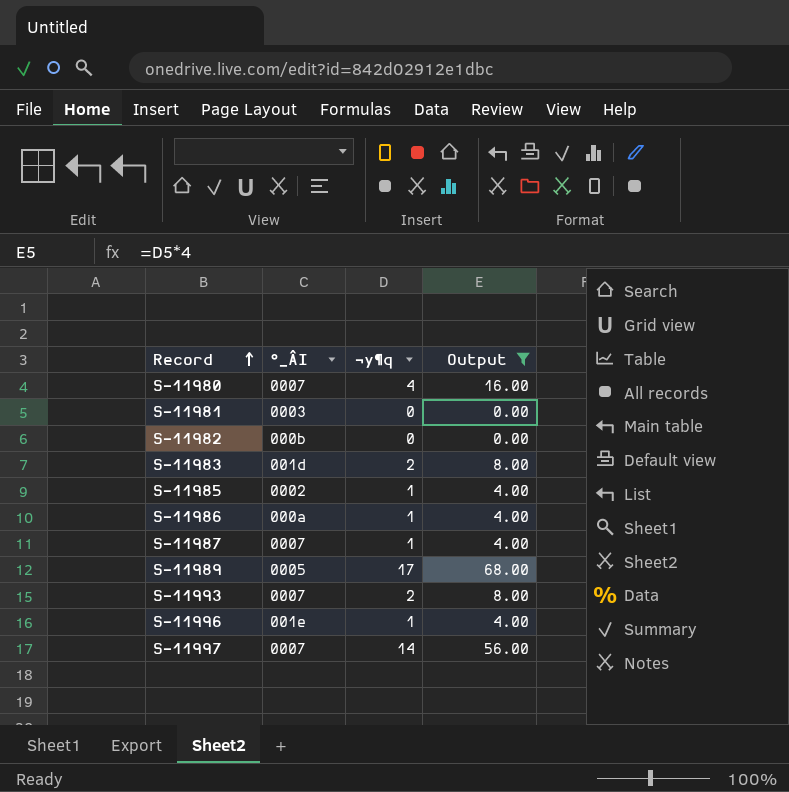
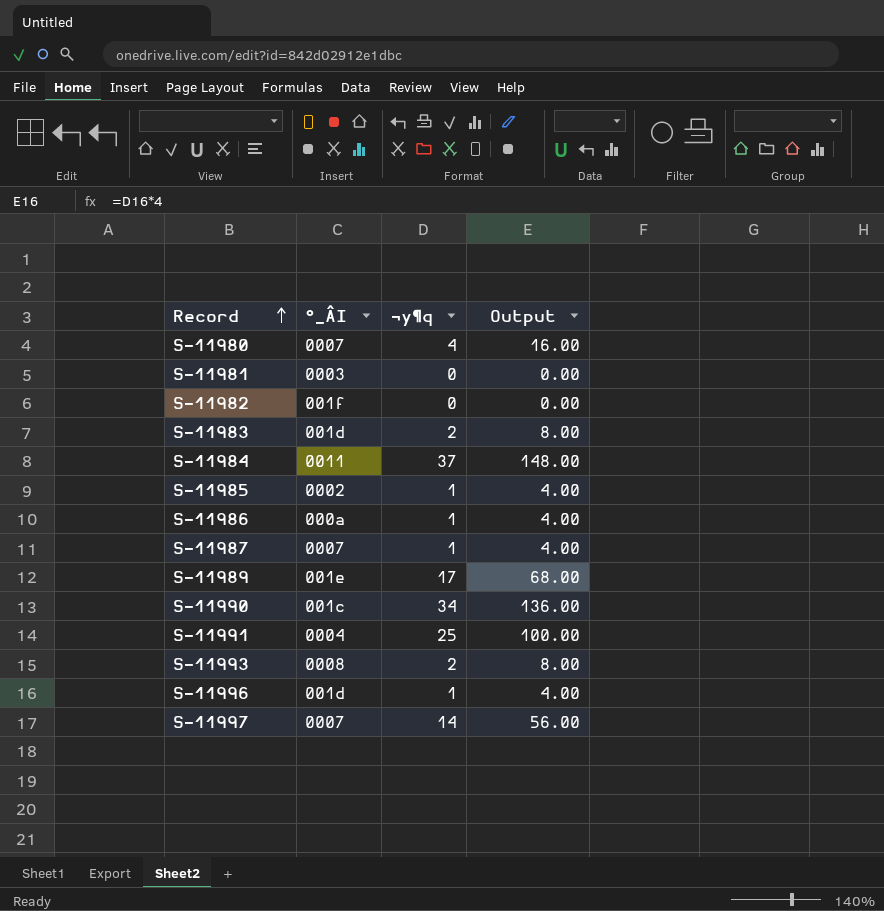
filter: Output <= 68.00 -> none
S-11982 | °_ÂI: 000b -> 001f
S-11989 | °_ÂI: 0005 -> 001e
S-11993 | °_ÂI: 0007 -> 0008
S-11996 | °_ÂI: 001e -> 001d

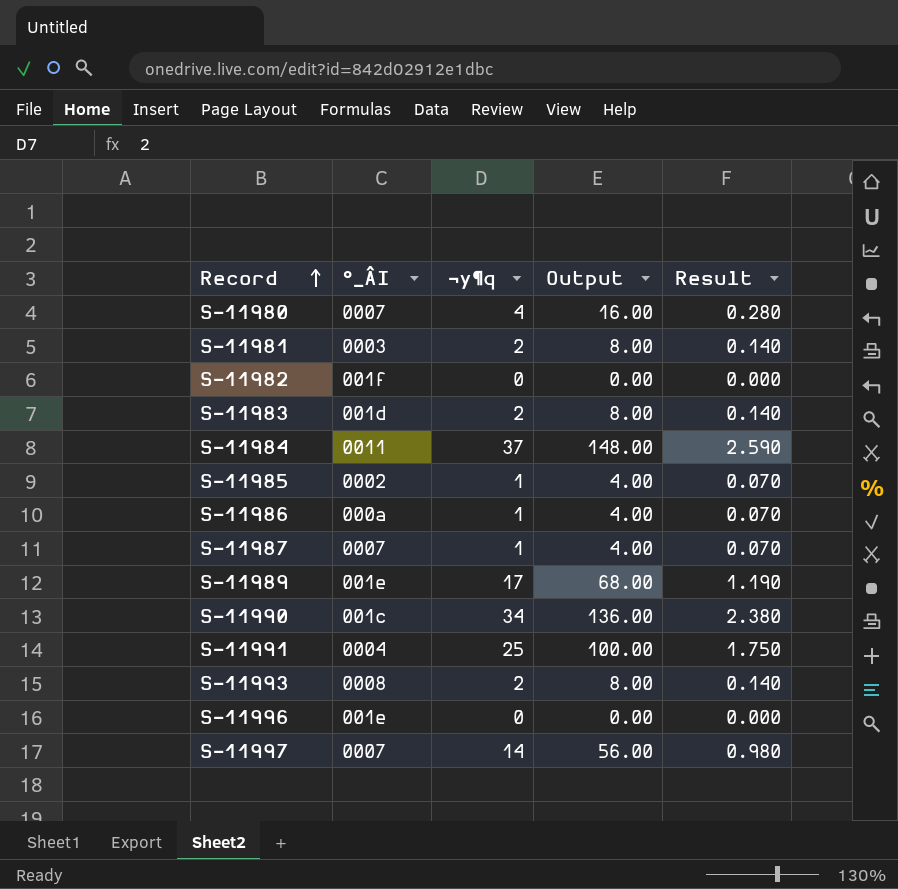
column Result | formula: none -> [¬y¶q] * 0.07
S-11981 | ¬y¶q: 0 -> 2
S-11981 | Output: 0.00 -> 8.00
S-11996 | °_ÂI: 001d -> 001e
S-11996 | ¬y¶q: 1 -> 0
S-11996 | Output: 4.00 -> 0.00

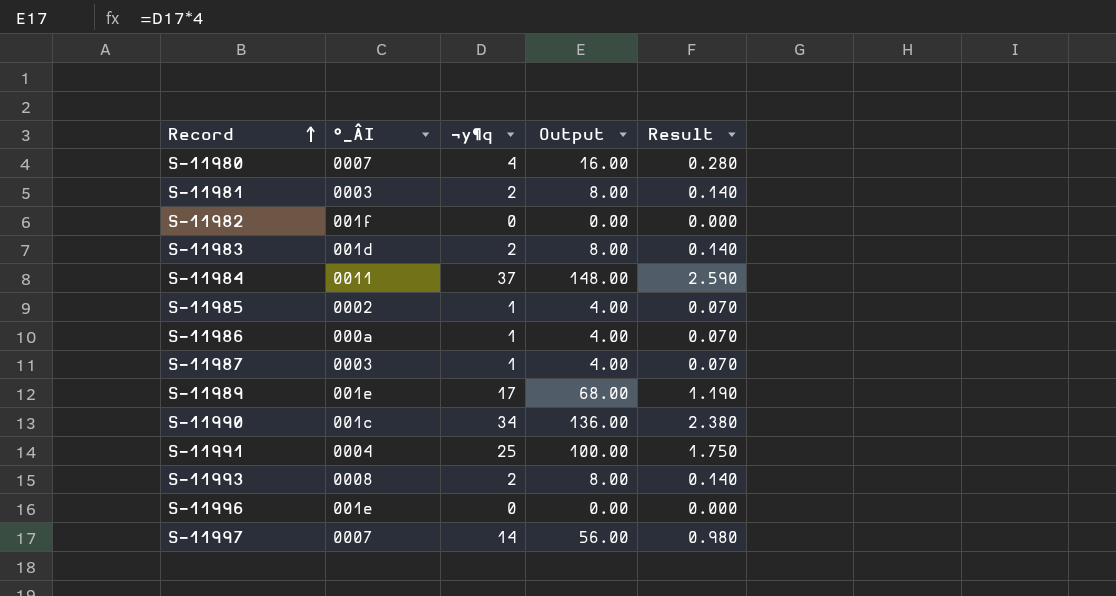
S-11987 | °_ÂI: 0007 -> 0003

